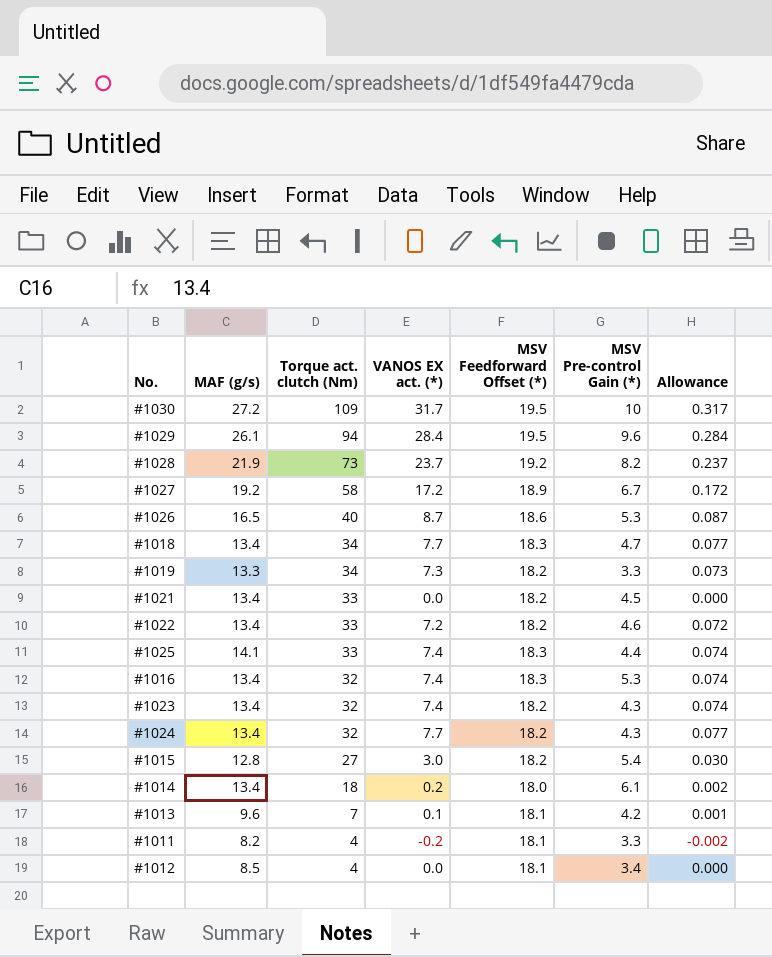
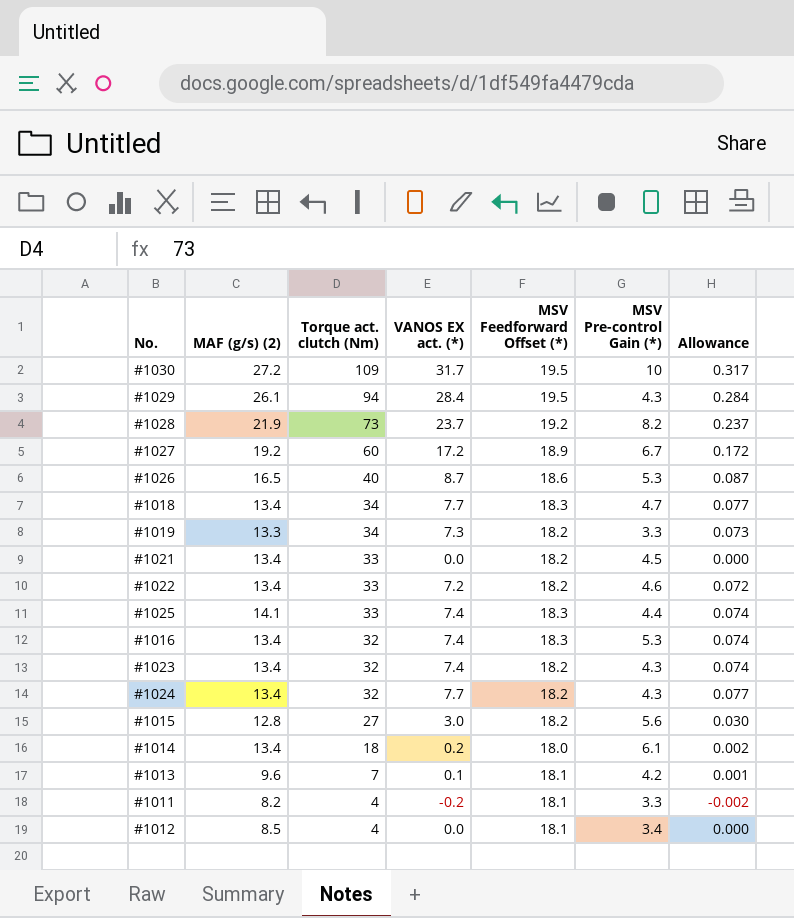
column name: MAF (g/s) -> MAF (g/s) (2)
#1029 | MSV Pre-control Gain (*): 9.6 -> 4.3
#1027 | Torque act. clutch (Nm): 58 -> 60
#1015 | MSV Pre-control Gain (*): 5.4 -> 5.6

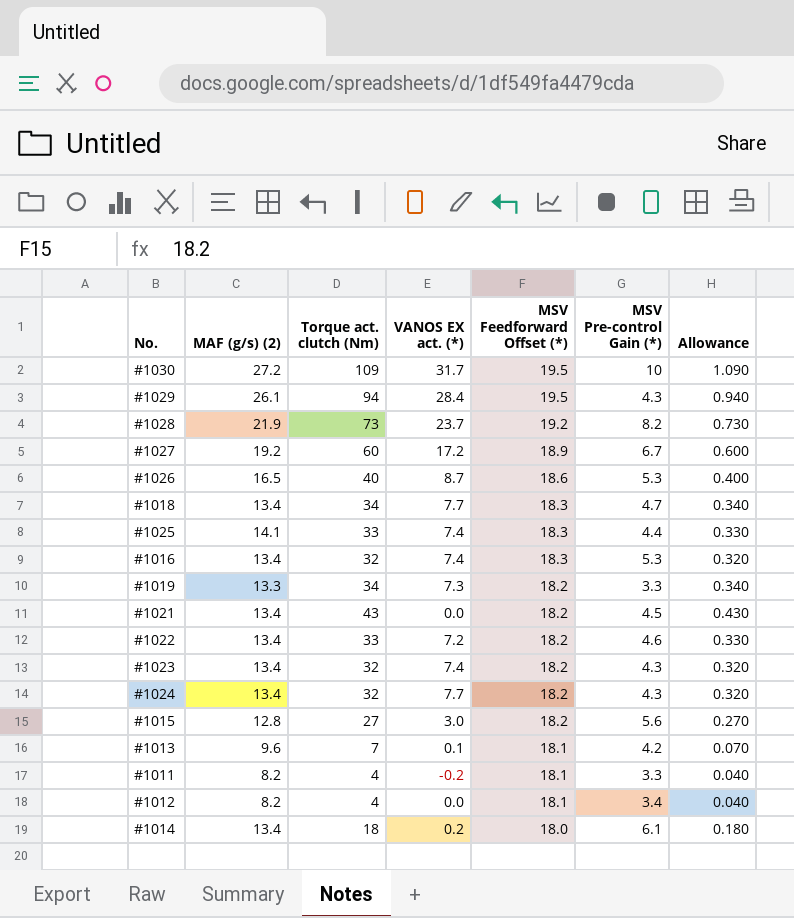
row order: Torque act. clutch (Nm) descending -> MSV Feedforward Offset (*) descending
column Allowance | formula: [VANOS EX act. (*)] * 0.01 -> [Torque act. clutch (Nm)] * 0.01
#1021 | Torque act. clutch (Nm): 33 -> 43
#1012 | MAF (g/s) (2): 8.5 -> 8.2

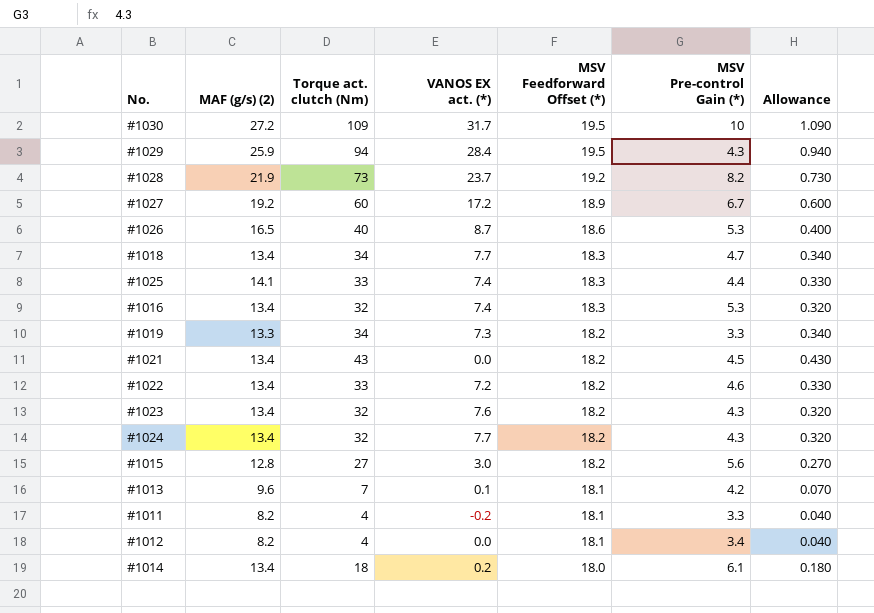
#1029 | MAF (g/s) (2): 26.1 -> 25.9
#1023 | VANOS EX act. (*): 7.4 -> 7.6

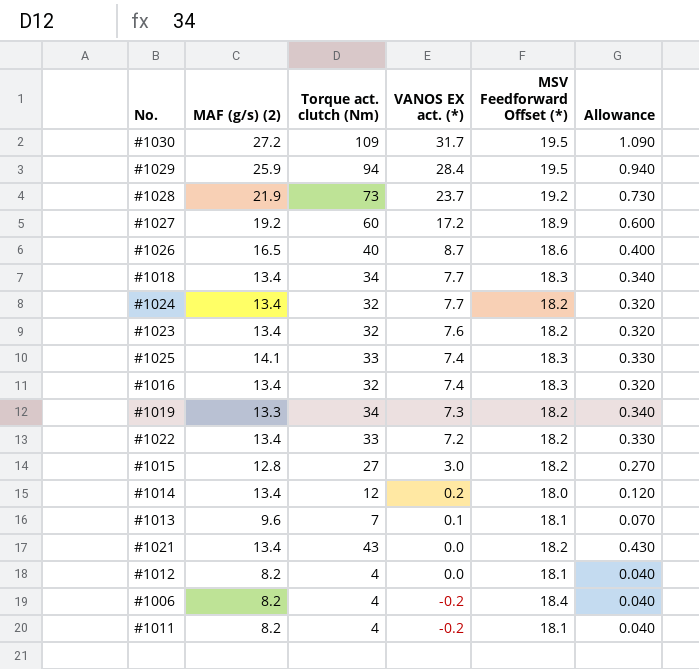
row order: MSV Feedforward Offset (*) descending -> VANOS EX act. (*) descending
column MSV Pre-control Gain (*) | position: 6 -> none
#1014 | Torque act. clutch (Nm): 18 -> 12
#1014 | Allowance: 0.180 -> 0.120
row #1006: none -> 8.2 | 4 | -0.2 | 18.4 | 0.040

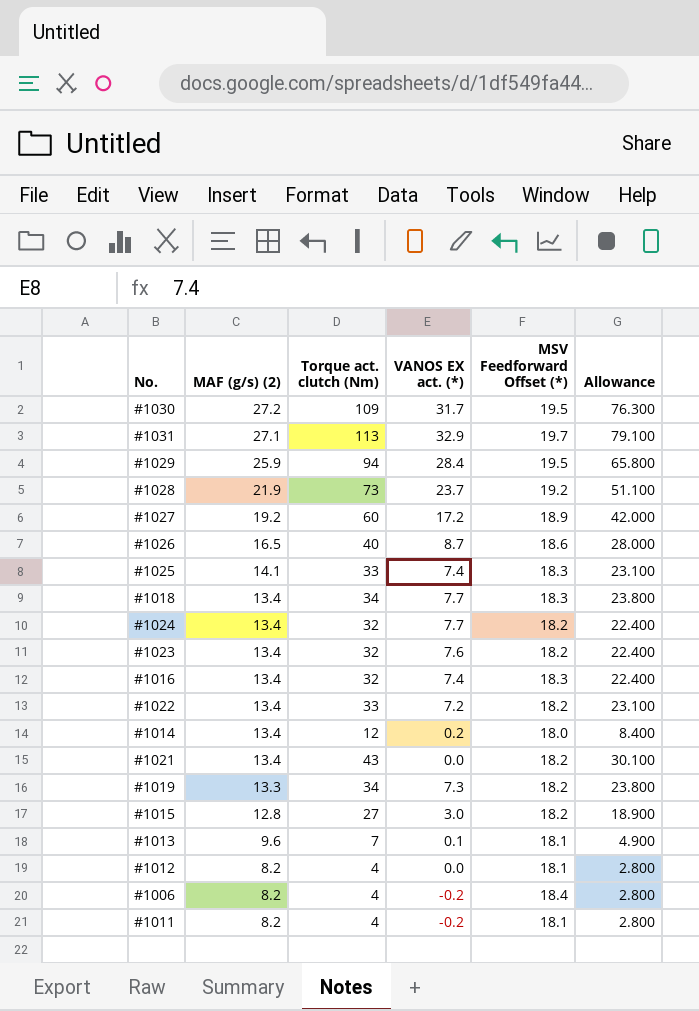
row order: VANOS EX act. (*) descending -> MAF (g/s) (2) descending
column Allowance | formula: [Torque act. clutch (Nm)] * 0.01 -> [Torque act. clutch (Nm)] * 0.7
row #1031: none -> 27.1 | 113 | 32.9 | 19.7 | 79.100

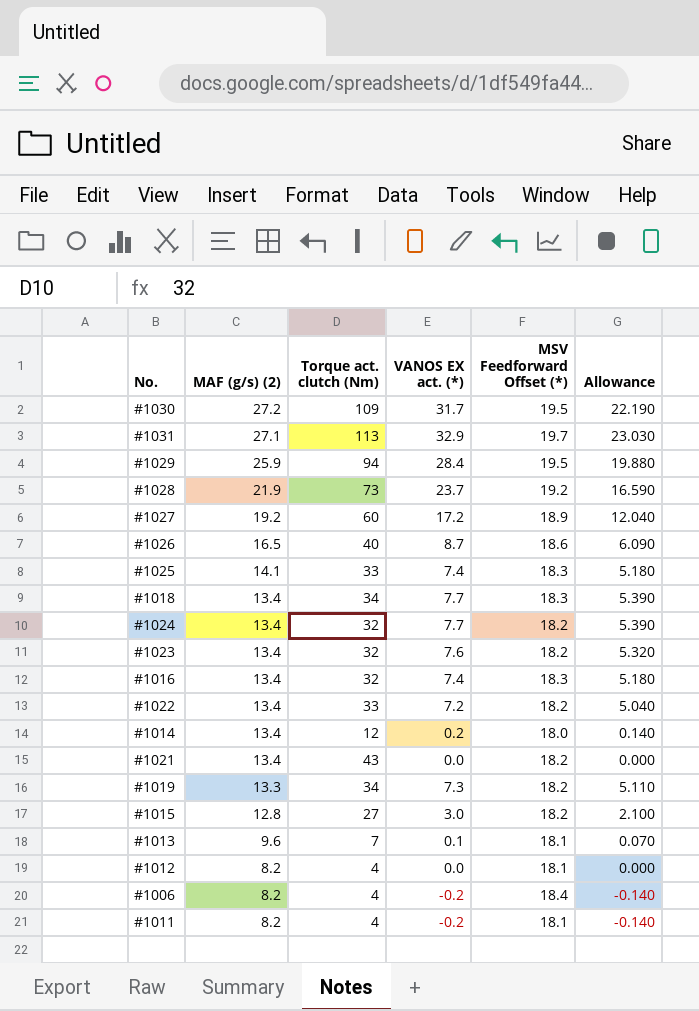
column Allowance | formula: [Torque act. clutch (Nm)] * 0.7 -> [VANOS EX act. (*)] * 0.7

